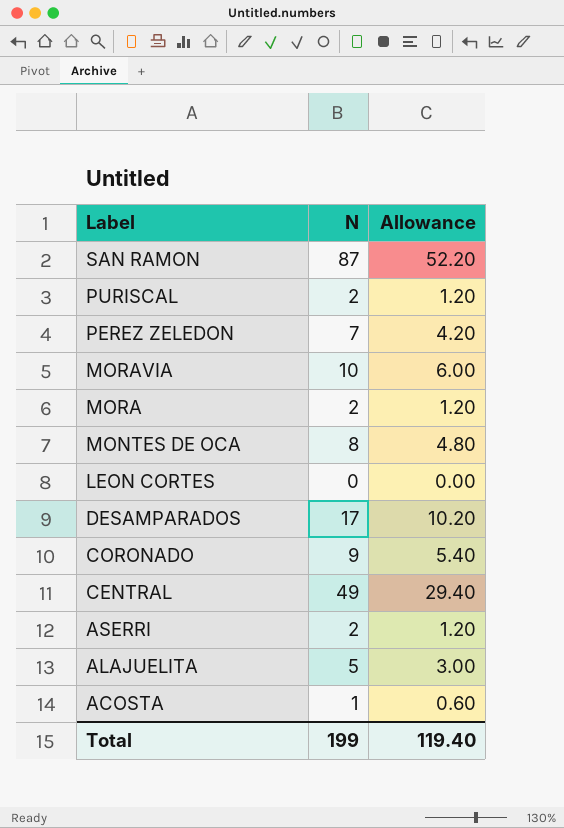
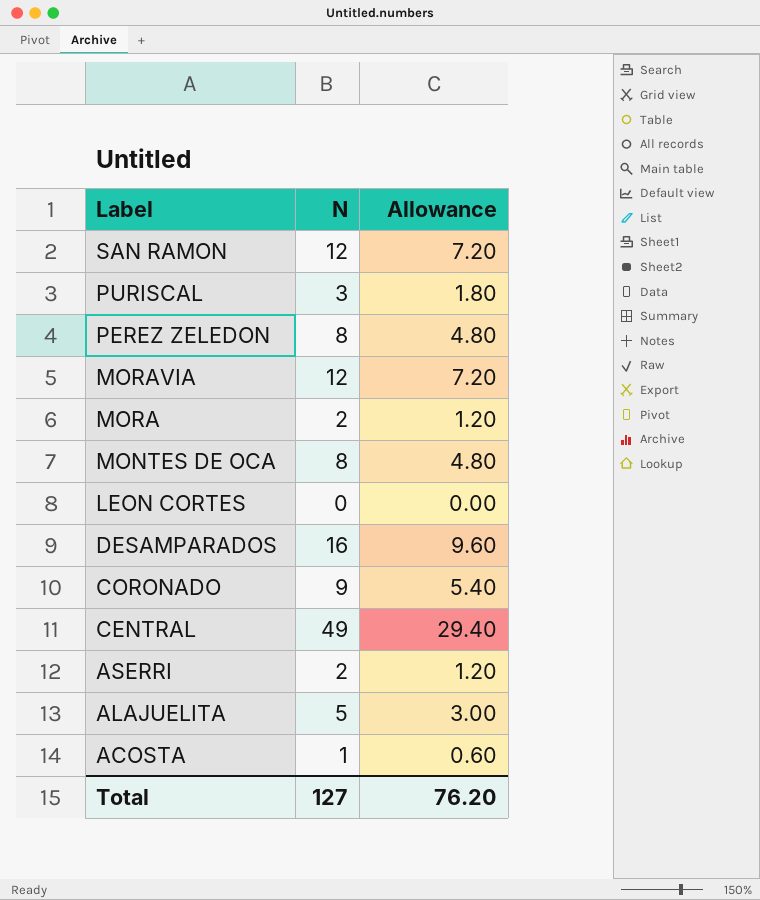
SAN RAMON | N: 87 -> 12
SAN RAMON | Allowance: 52.20 -> 7.20
PURISCAL | N: 2 -> 3
PURISCAL | Allowance: 1.20 -> 1.80
PEREZ ZELEDON | N: 7 -> 8
PEREZ ZELEDON | Allowance: 4.20 -> 4.80
MORAVIA | N: 10 -> 12
MORAVIA | Allowance: 6.00 -> 7.20
DESAMPARADOS | N: 17 -> 16
DESAMPARADOS | Allowance: 10.20 -> 9.60
Total | N: 199 -> 127
Total | Allowance: 119.40 -> 76.20

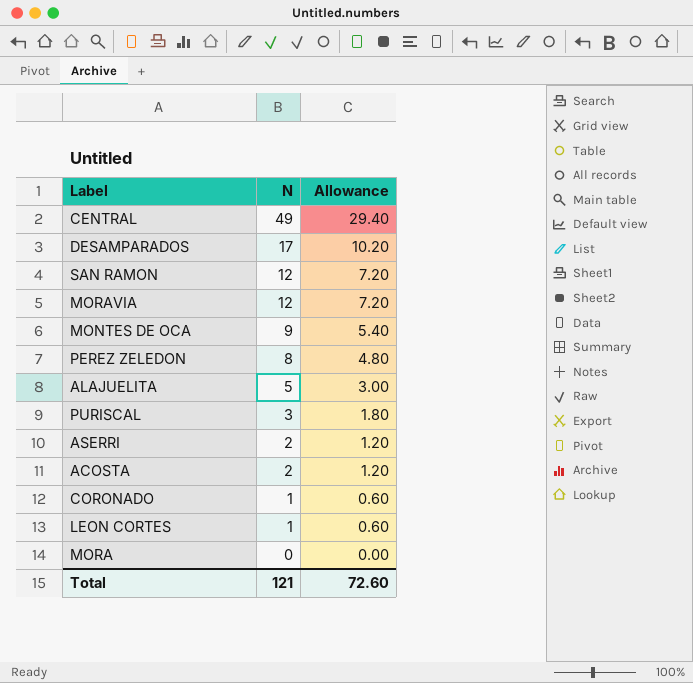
row order: Label descending -> N descending
DESAMPARADOS | N: 16 -> 17
DESAMPARADOS | Allowance: 9.60 -> 10.20
MONTES DE OCA | N: 8 -> 9
MONTES DE OCA | Allowance: 4.80 -> 5.40
ACOSTA | N: 1 -> 2
ACOSTA | Allowance: 0.60 -> 1.20
CORONADO | N: 9 -> 1
CORONADO | Allowance: 5.40 -> 0.60
LEON CORTES | N: 0 -> 1
LEON CORTES | Allowance: 0.00 -> 0.60
MORA | N: 2 -> 0
MORA | Allowance: 1.20 -> 0.00
Total | N: 127 -> 121
Total | Allowance: 76.20 -> 72.60

